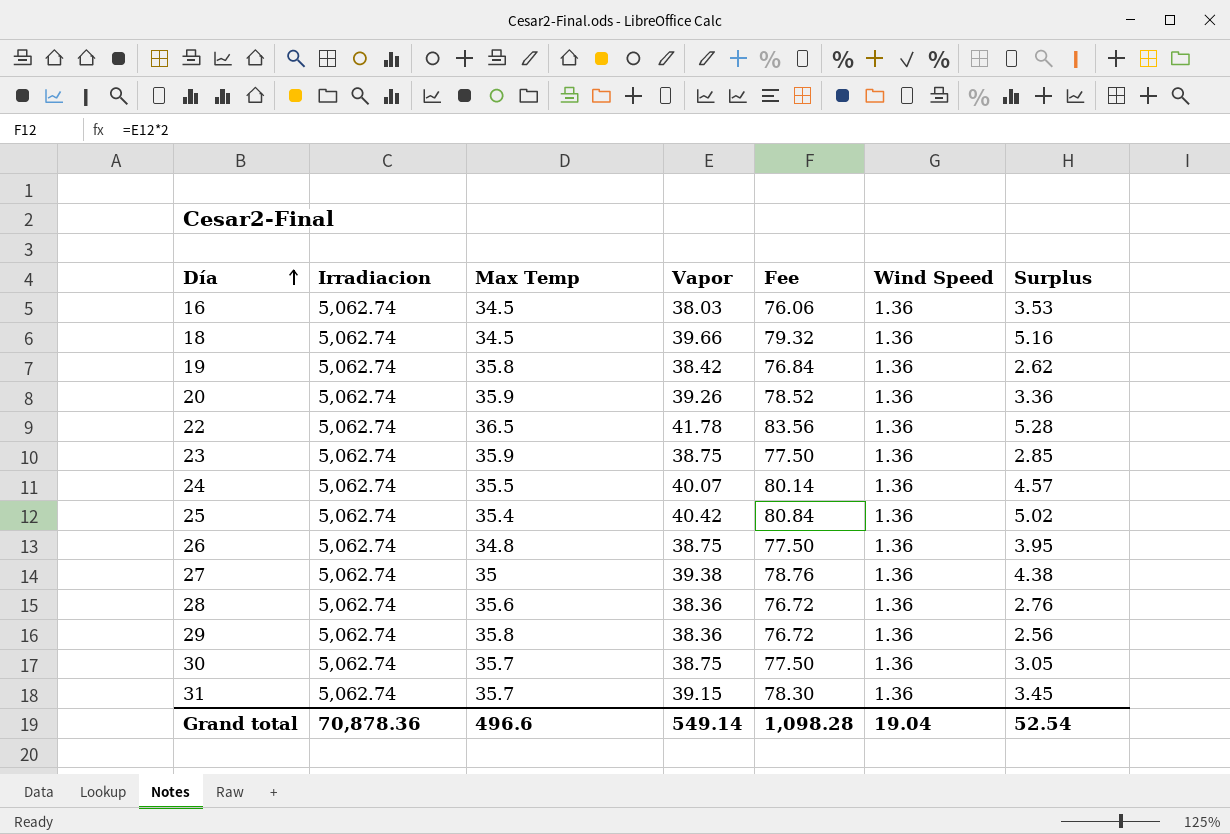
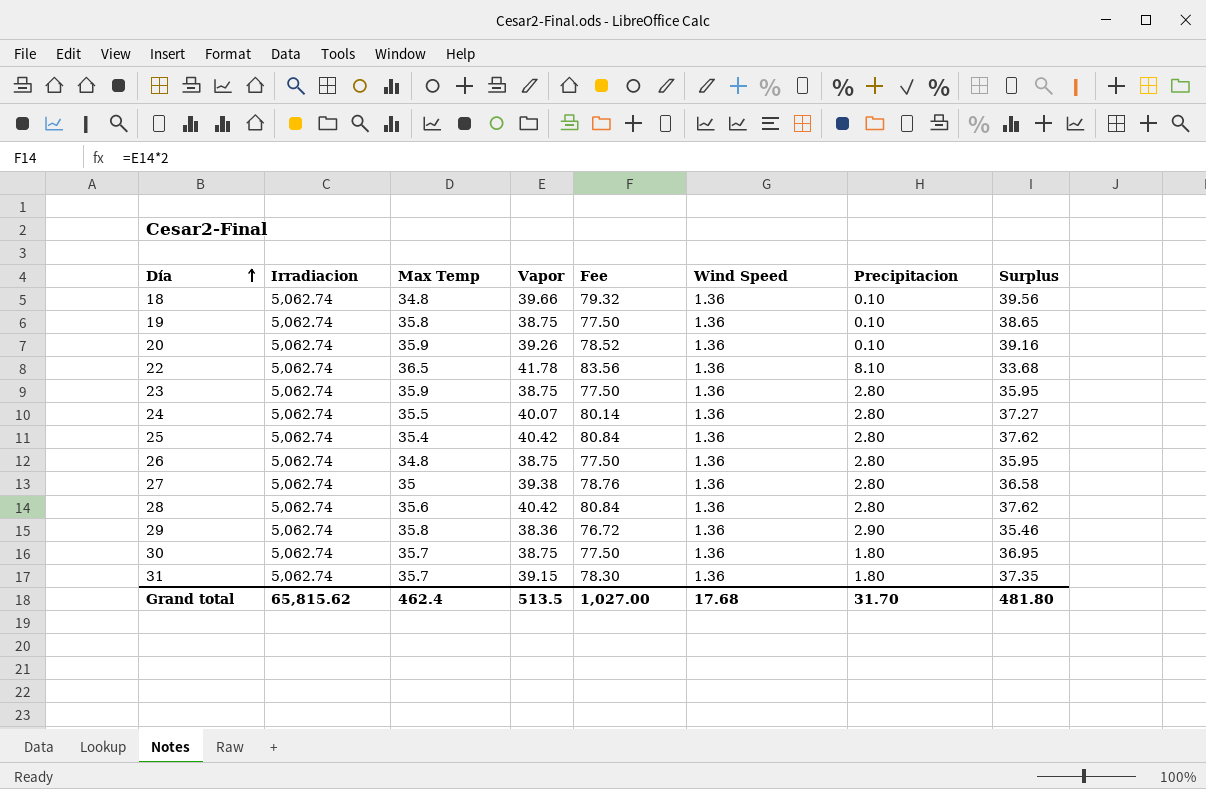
column Precipitacion | position: none -> 7
column Surplus | formula: [Vapor] - [Max Temp] -> [Vapor] - [Precipitacion]
row 16: 5,062.74 | 34.5 | 38.03 | 76.06 | 1.36 | 3.53 -> none
18 | Max Temp: 34.5 -> 34.8
19 | Vapor: 38.42 -> 38.75
19 | Fee: 76.84 -> 77.50
28 | Vapor: 38.36 -> 40.42
28 | Fee: 76.72 -> 80.84
Grand total | Irradiacion: 70,878.36 -> 65,815.62
Grand total | Max Temp: 496.6 -> 462.4
Grand total | Vapor: 549.14 -> 513.5
Grand total | Fee: 1,098.28 -> 1,027.00
Grand total | Wind Speed: 19.04 -> 17.68
Grand total | Surplus: 52.54 -> 481.80

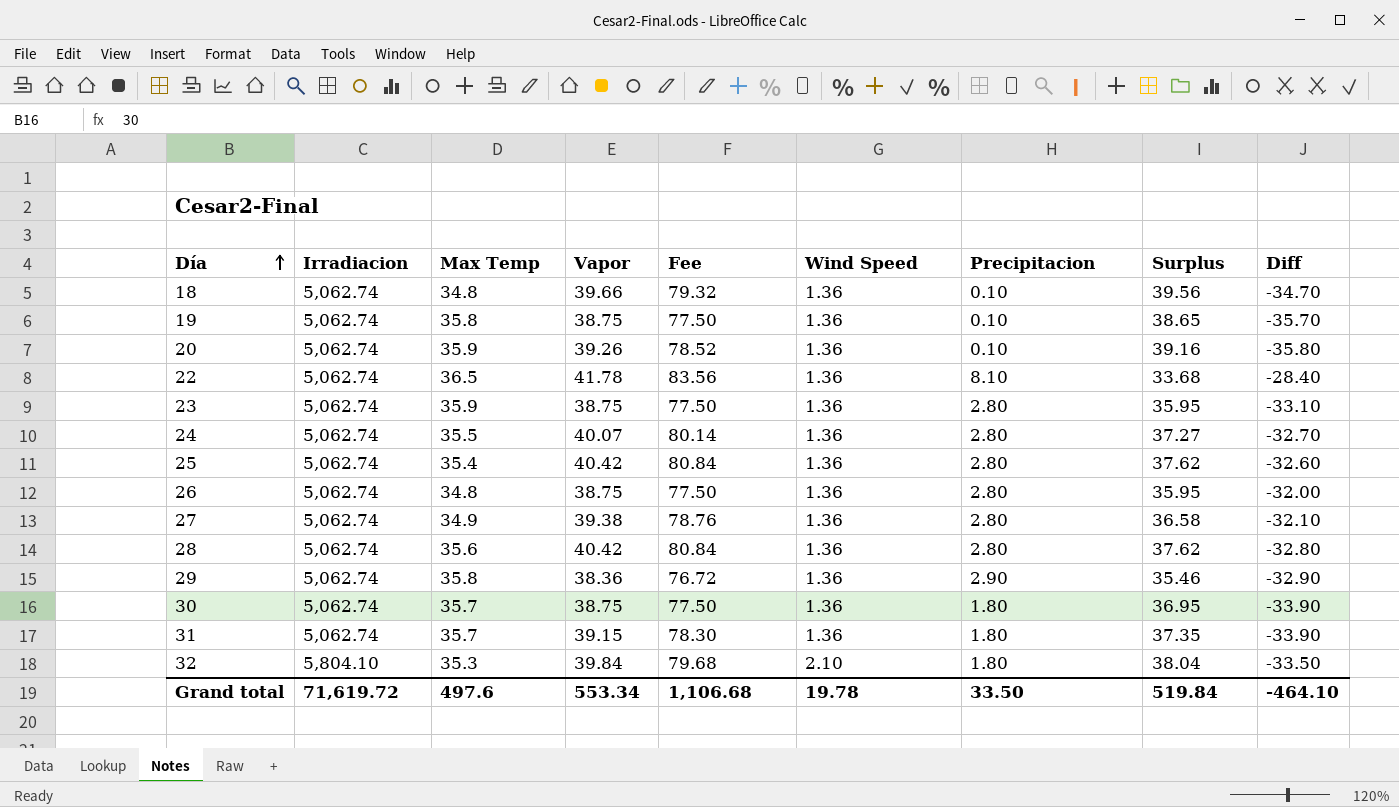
column Diff | formula: none -> [Precipitacion] - [Max Temp]
27 | Max Temp: 35 -> 34.9
row 32: none -> 5,804.10 | 35.3 | 39.84 | 79.68 | 2.10 | 1.80 | 38.04 | -33.50
Grand total | Irradiacion: 65,815.62 -> 71,619.72
Grand total | Max Temp: 462.4 -> 497.6
Grand total | Vapor: 513.5 -> 553.34
Grand total | Fee: 1,027.00 -> 1,106.68
Grand total | Wind Speed: 17.68 -> 19.78
Grand total | Precipitacion: 31.70 -> 33.50
Grand total | Surplus: 481.80 -> 519.84

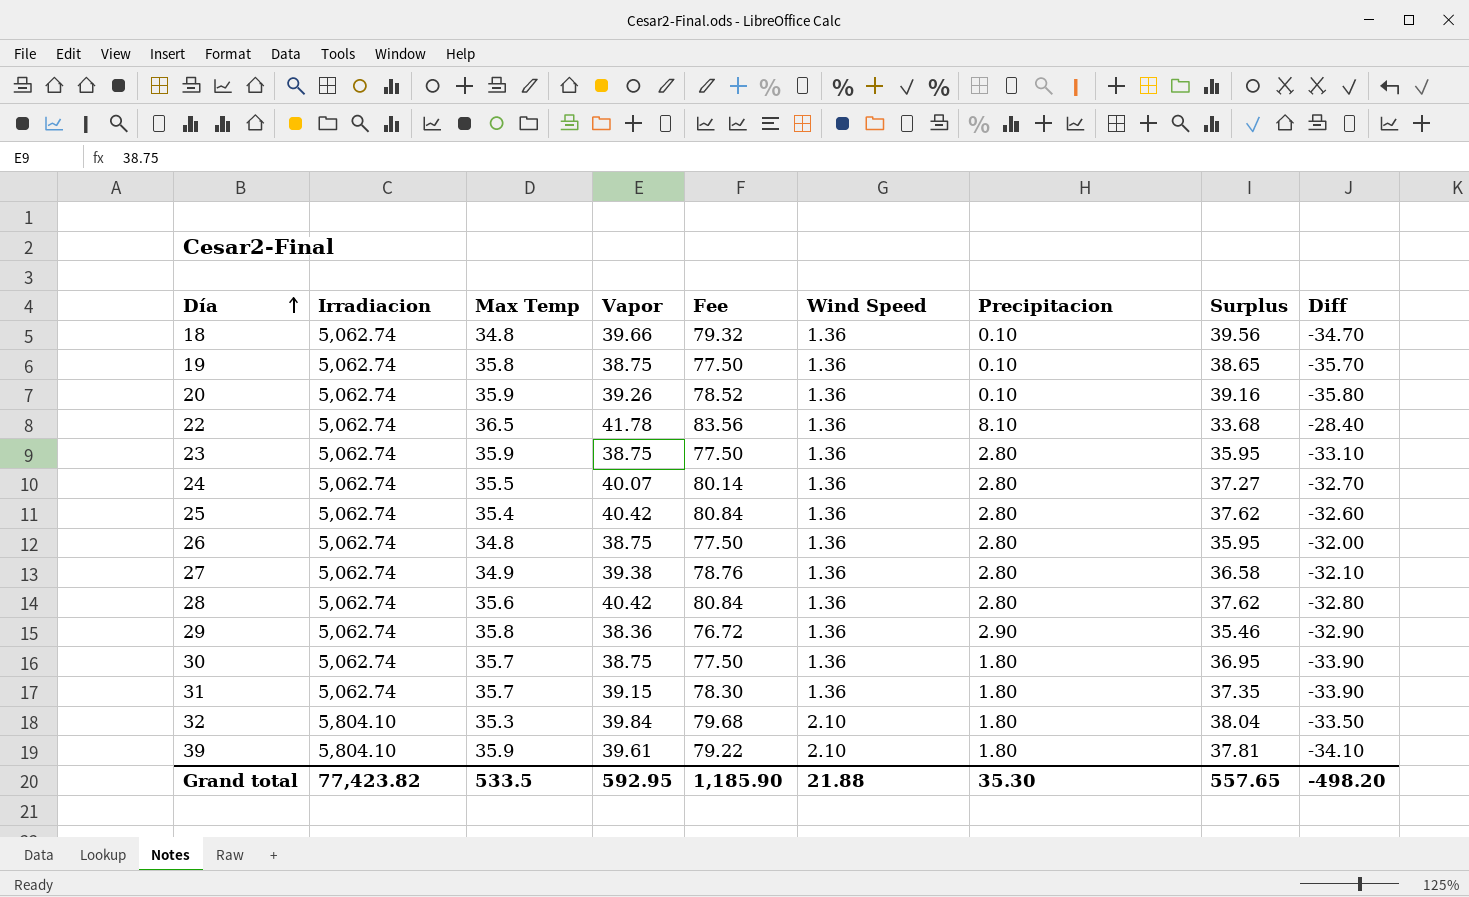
row 39: none -> 5,804.10 | 35.9 | 39.61 | 79.22 | 2.10 | 1.80 | 37.81 | -34.10
Grand total | Irradiacion: 71,619.72 -> 77,423.82
Grand total | Max Temp: 497.6 -> 533.5
Grand total | Vapor: 553.34 -> 592.95
Grand total | Fee: 1,106.68 -> 1,185.90
Grand total | Wind Speed: 19.78 -> 21.88
Grand total | Precipitacion: 33.50 -> 35.30
Grand total | Surplus: 519.84 -> 557.65
Grand total | Diff: -464.10 -> -498.20

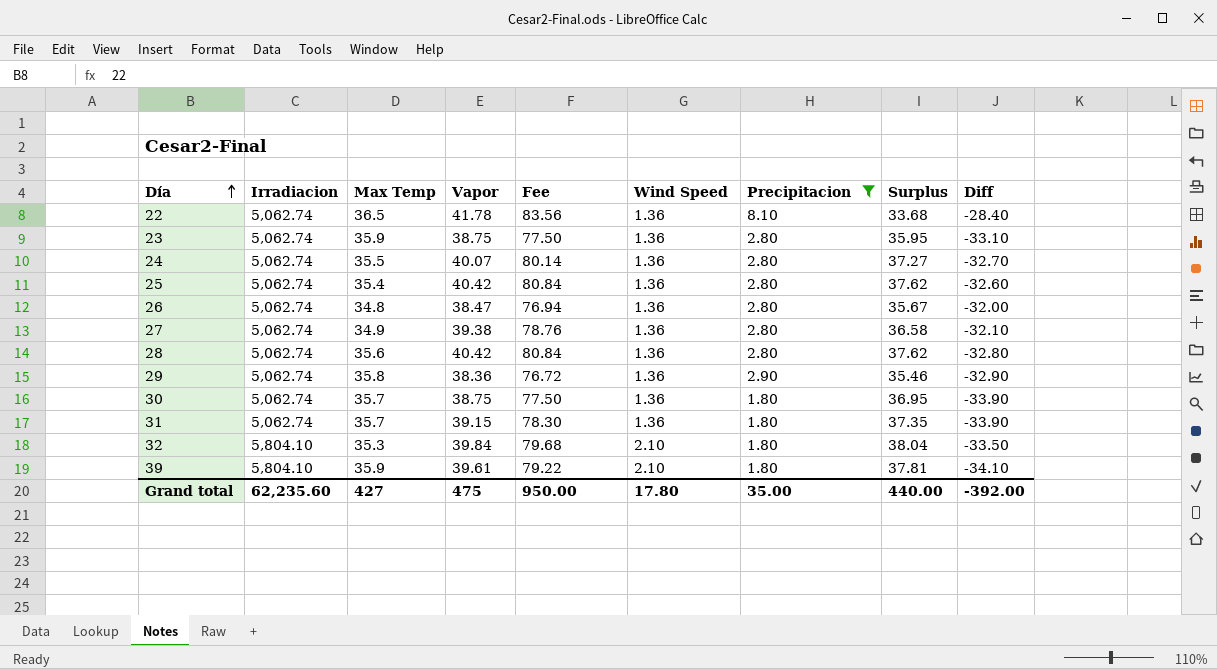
filter: none -> Precipitacion != 0.10
26 | Vapor: 38.75 -> 38.47
26 | Fee: 77.50 -> 76.94
26 | Surplus: 35.95 -> 35.67
Grand total | Irradiacion: 77,423.82 -> 62,235.60
Grand total | Max Temp: 533.5 -> 427
Grand total | Vapor: 592.95 -> 475
Grand total | Fee: 1,185.90 -> 950.00
Grand total | Wind Speed: 21.88 -> 17.80
Grand total | Precipitacion: 35.30 -> 35.00
Grand total | Surplus: 557.65 -> 440.00
Grand total | Diff: -498.20 -> -392.00

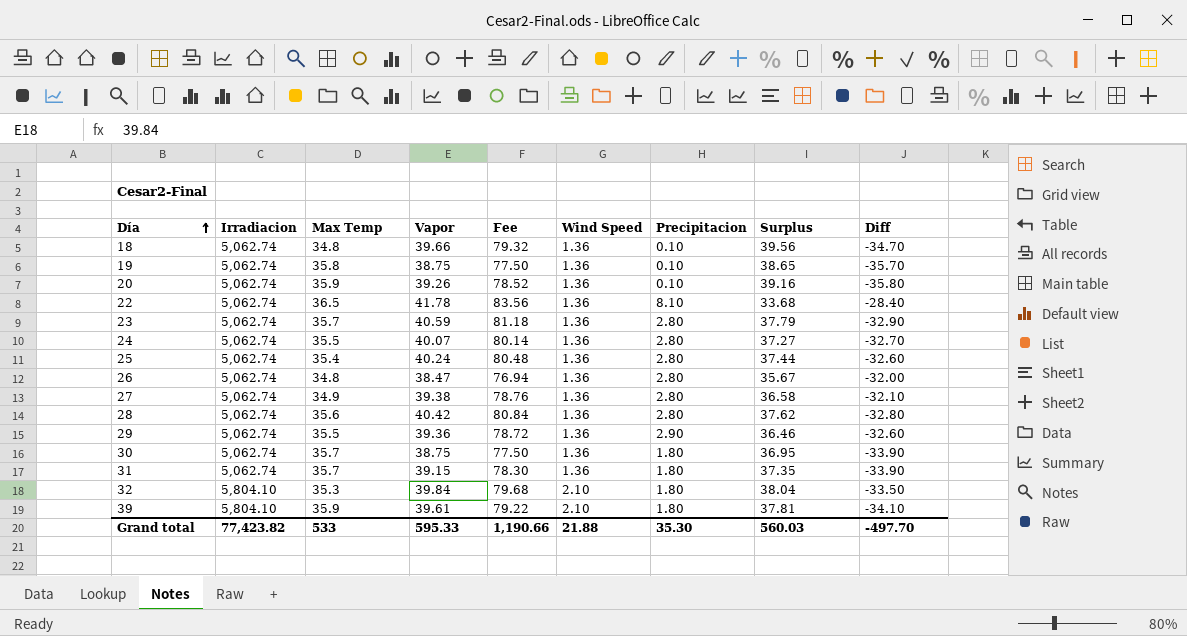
filter: Precipitacion != 0.10 -> none
23 | Max Temp: 35.9 -> 35.7
23 | Vapor: 38.75 -> 40.59
23 | Fee: 77.50 -> 81.18
23 | Surplus: 35.95 -> 37.79
23 | Diff: -33.10 -> -32.90
25 | Vapor: 40.42 -> 40.24
25 | Fee: 80.84 -> 80.48
25 | Surplus: 37.62 -> 37.44
29 | Max Temp: 35.8 -> 35.5
29 | Vapor: 38.36 -> 39.36
29 | Fee: 76.72 -> 78.72
29 | Surplus: 35.46 -> 36.46
29 | Diff: -32.90 -> -32.60
Grand total | Irradiacion: 62,235.60 -> 77,423.82
Grand total | Max Temp: 427 -> 533
Grand total | Vapor: 475 -> 595.33
Grand total | Fee: 950.00 -> 1,190.66
Grand total | Wind Speed: 17.80 -> 21.88
Grand total | Precipitacion: 35.00 -> 35.30
Grand total | Surplus: 440.00 -> 560.03
Grand total | Diff: -392.00 -> -497.70

